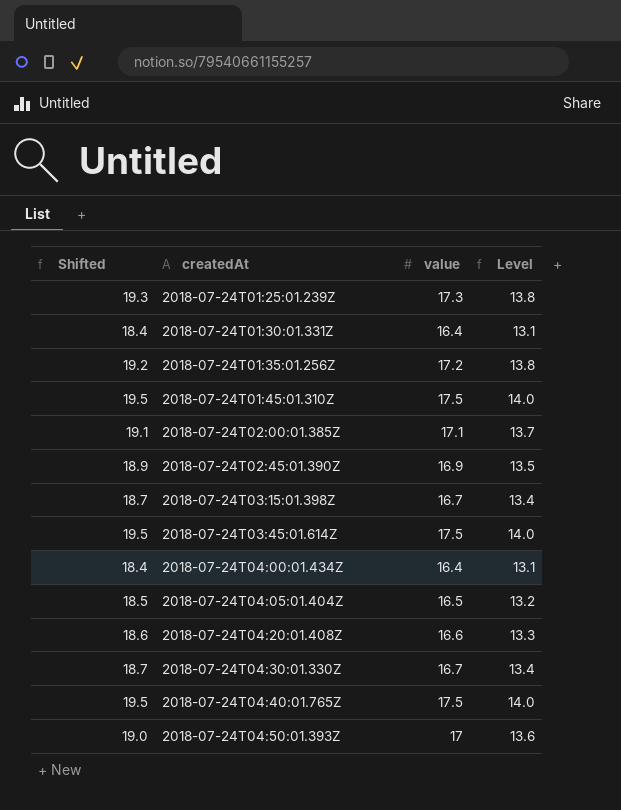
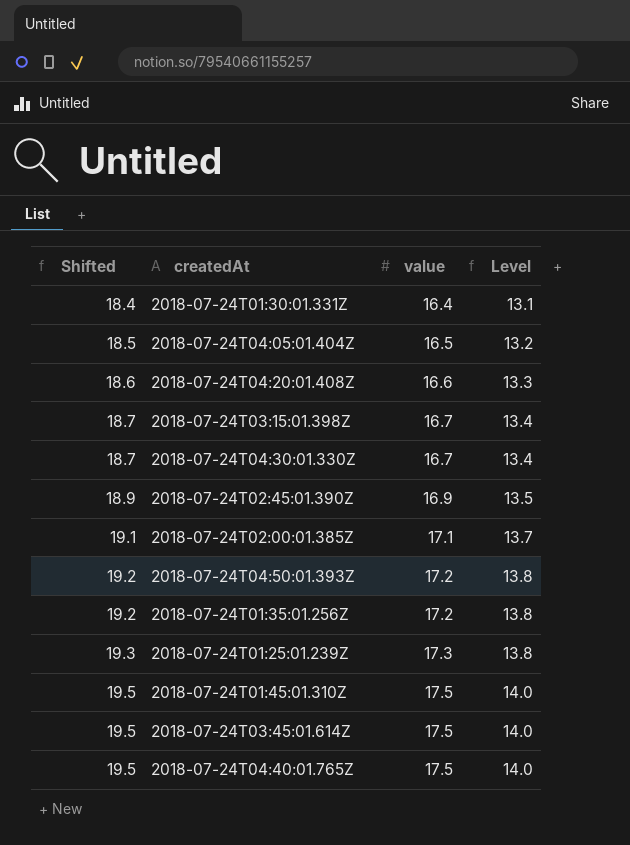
row order: createdAt ascending -> Shifted ascending
row 2018-07-24T04:00:01.434Z: 18.4 | 16.4 | 13.1 -> none
2018-07-24T04:50:01.393Z | Shifted: 19.0 -> 19.2
2018-07-24T04:50:01.393Z | value: 17 -> 17.2
2018-07-24T04:50:01.393Z | Level: 13.6 -> 13.8

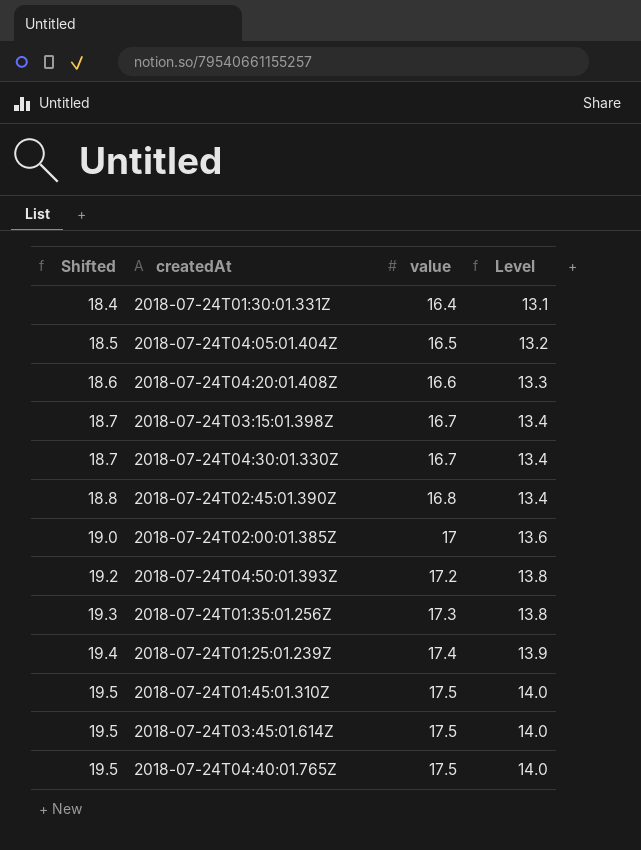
2018-07-24T02:45:01.390Z | Shifted: 18.9 -> 18.8
2018-07-24T02:45:01.390Z | value: 16.9 -> 16.8
2018-07-24T02:45:01.390Z | Level: 13.5 -> 13.4
2018-07-24T02:00:01.385Z | Shifted: 19.1 -> 19.0
2018-07-24T02:00:01.385Z | value: 17.1 -> 17
2018-07-24T02:00:01.385Z | Level: 13.7 -> 13.6
2018-07-24T01:35:01.256Z | Shifted: 19.2 -> 19.3
2018-07-24T01:35:01.256Z | value: 17.2 -> 17.3
2018-07-24T01:25:01.239Z | Shifted: 19.3 -> 19.4
2018-07-24T01:25:01.239Z | value: 17.3 -> 17.4
2018-07-24T01:25:01.239Z | Level: 13.8 -> 13.9

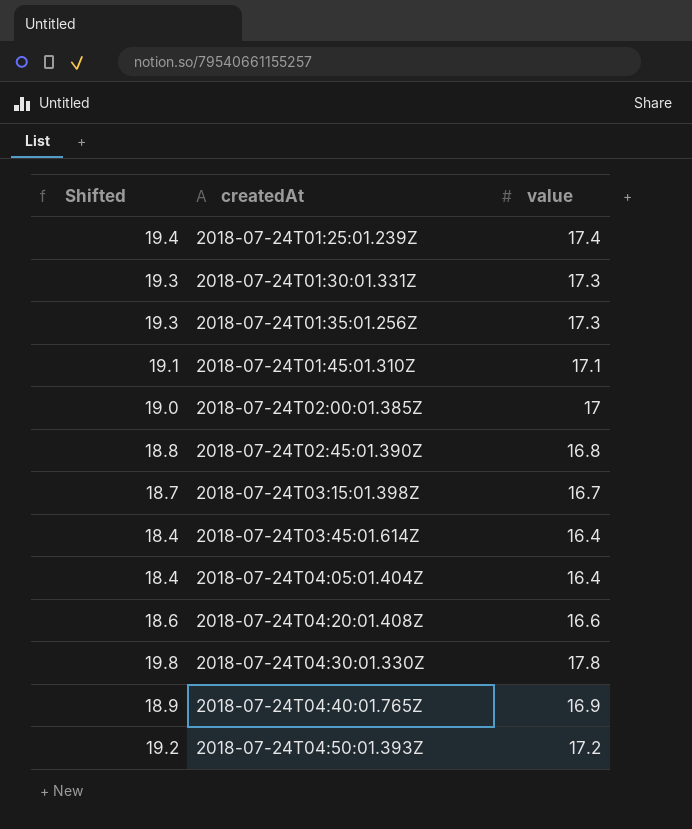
row order: Shifted ascending -> createdAt ascending
column Level | formula: [value] * 0.8 -> none
2018-07-24T01:30:01.331Z | Shifted: 18.4 -> 19.3
2018-07-24T01:30:01.331Z | value: 16.4 -> 17.3
2018-07-24T01:45:01.310Z | Shifted: 19.5 -> 19.1
2018-07-24T01:45:01.310Z | value: 17.5 -> 17.1
2018-07-24T03:45:01.614Z | Shifted: 19.5 -> 18.4
2018-07-24T03:45:01.614Z | value: 17.5 -> 16.4
2018-07-24T04:05:01.404Z | Shifted: 18.5 -> 18.4
2018-07-24T04:05:01.404Z | value: 16.5 -> 16.4
2018-07-24T04:30:01.330Z | Shifted: 18.7 -> 19.8
2018-07-24T04:30:01.330Z | value: 16.7 -> 17.8
2018-07-24T04:40:01.765Z | Shifted: 19.5 -> 18.9
2018-07-24T04:40:01.765Z | value: 17.5 -> 16.9

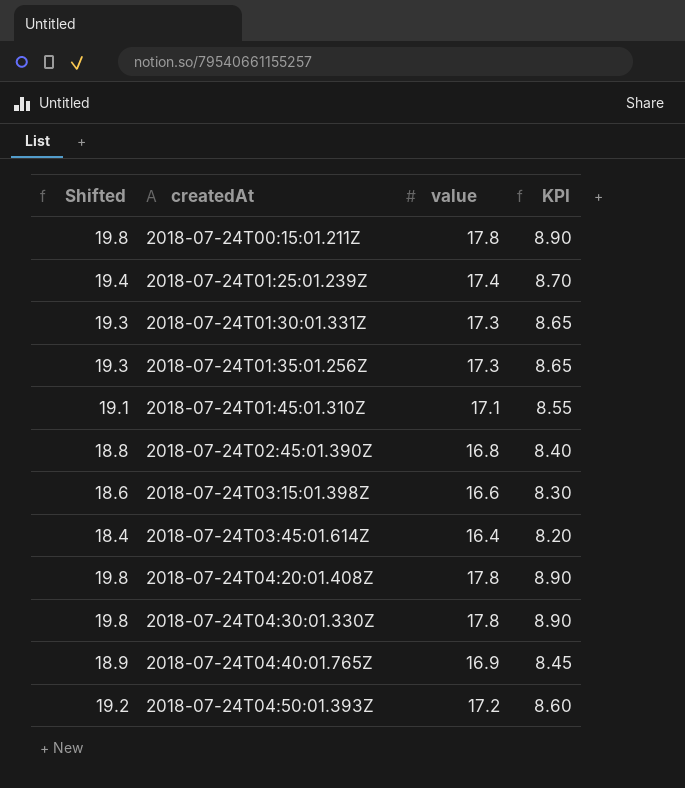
column KPI | formula: none -> [value] * 0.5
row 2018-07-24T02:00:01.385Z: 19.0 | 17 -> none
row 2018-07-24T04:05:01.404Z: 18.4 | 16.4 -> none
row 2018-07-24T00:15:01.211Z: none -> 19.8 | 17.8 | 8.90
2018-07-24T03:15:01.398Z | Shifted: 18.7 -> 18.6
2018-07-24T03:15:01.398Z | value: 16.7 -> 16.6
2018-07-24T04:20:01.408Z | Shifted: 18.6 -> 19.8
2018-07-24T04:20:01.408Z | value: 16.6 -> 17.8

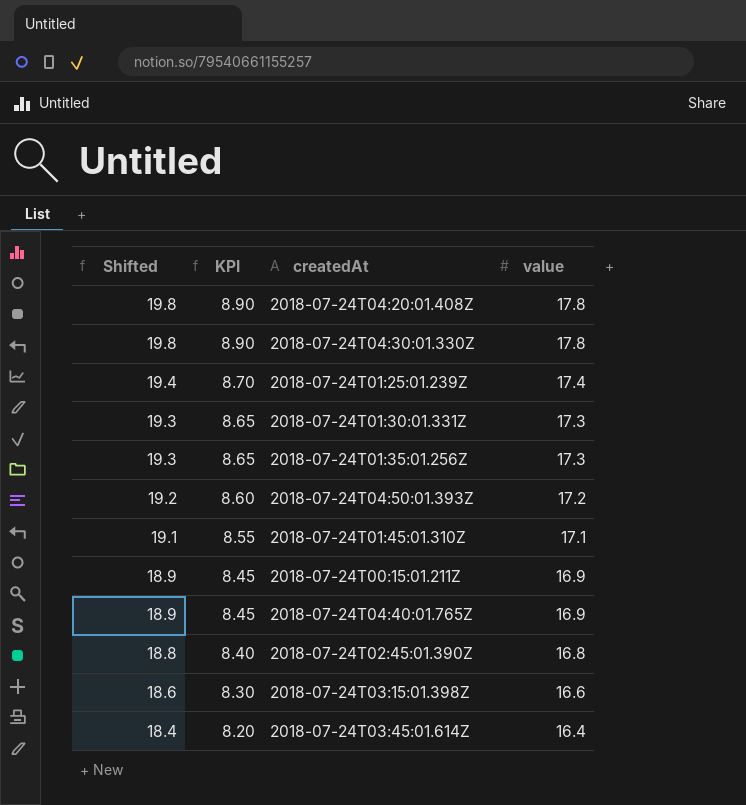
row order: createdAt ascending -> Shifted descending
column KPI | position: 4 -> 2
2018-07-24T00:15:01.211Z | Shifted: 19.8 -> 18.9
2018-07-24T00:15:01.211Z | KPI: 8.90 -> 8.45
2018-07-24T00:15:01.211Z | value: 17.8 -> 16.9

